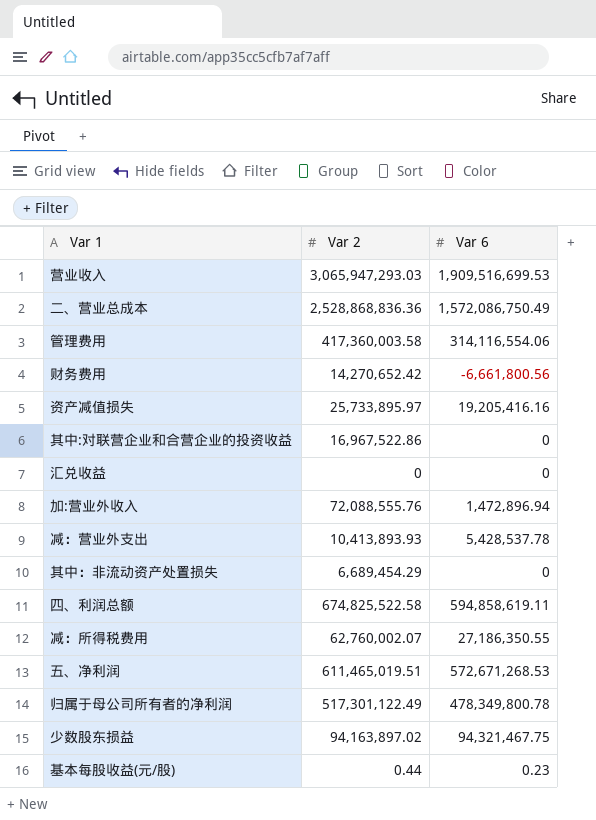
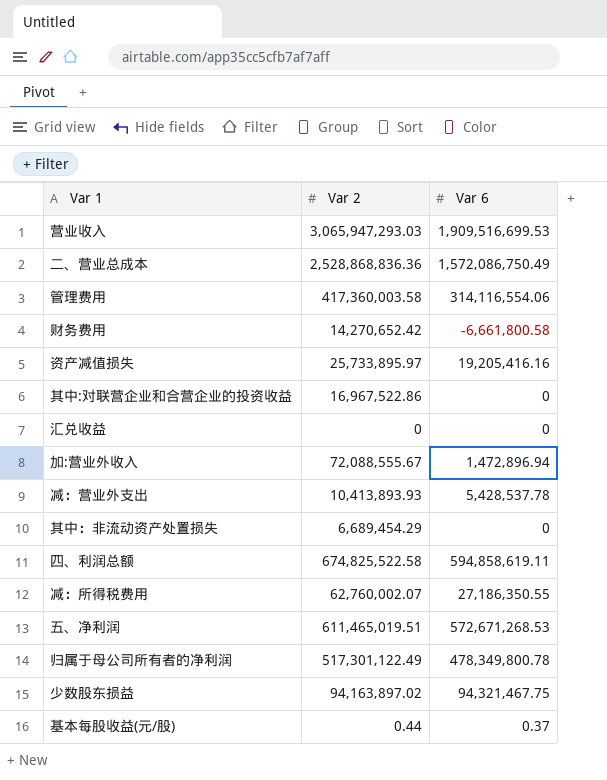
财务费用 | Var 6: -6,661,800.56 -> -6,661,800.58
加:营业外收入 | Var 2: 72,088,555.76 -> 72,088,555.67
基本每股收益(元/股) | Var 6: 0.23 -> 0.37

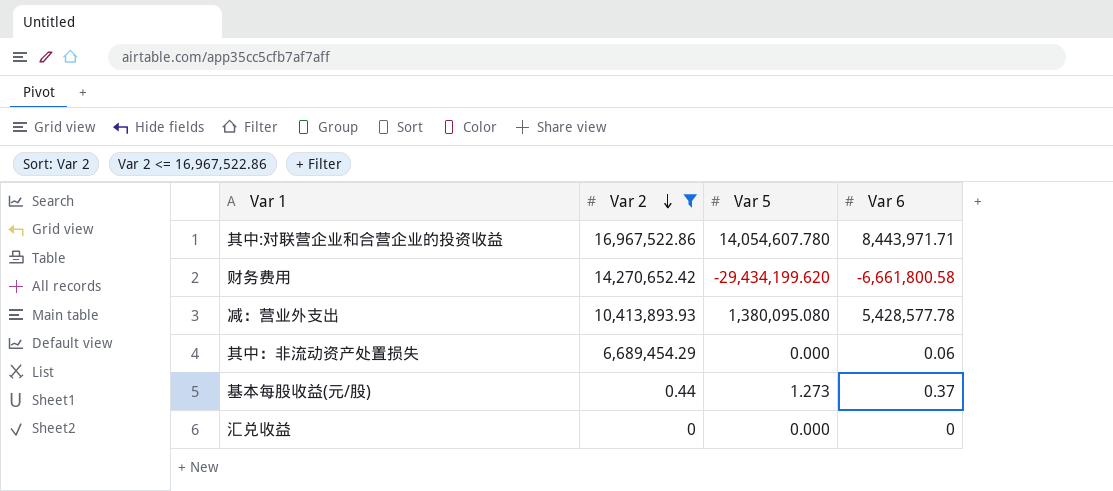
filter: none -> Var 2 <= 16,967,522.86
row order: none -> Var 2 descending
column Var 5 | position: none -> 3
其中:对联营企业和合营企业的投资收益 | Var 6: 0 -> 8,443,971.71
减：营业外支出 | Var 6: 5,428,537.78 -> 5,428,577.78
其中：非流动资产处置损失 | Var 6: 0 -> 0.06

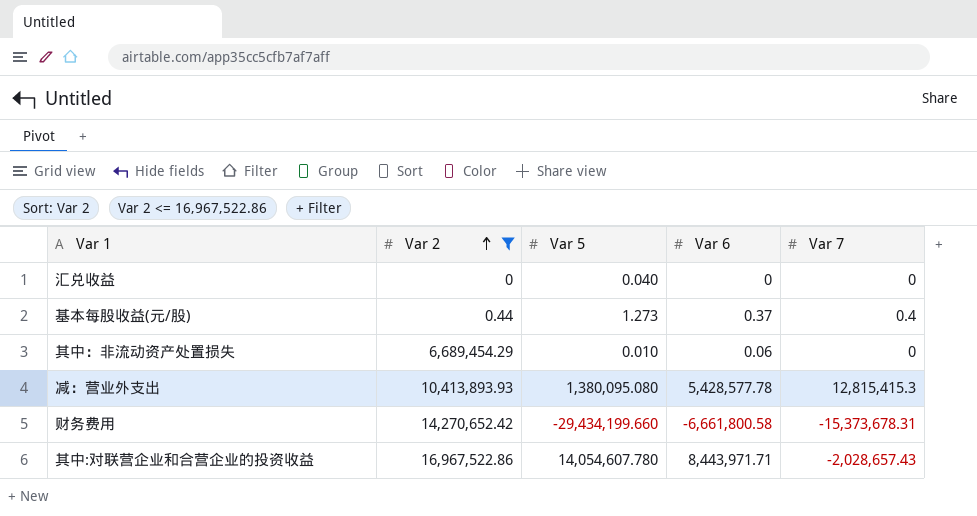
row order: Var 2 descending -> Var 2 ascending
column Var 7 | position: none -> 5
汇兑收益 | Var 5: 0.000 -> 0.040
其中：非流动资产处置损失 | Var 5: 0.000 -> 0.010
财务费用 | Var 5: -29,434,199.620 -> -29,434,199.660

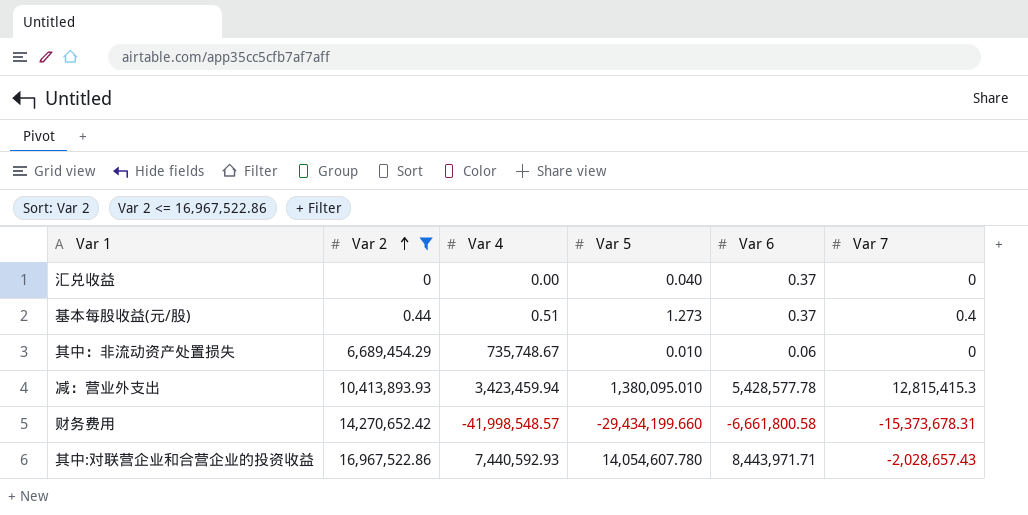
column Var 4 | position: none -> 3
汇兑收益 | Var 6: 0 -> 0.37
减：营业外支出 | Var 5: 1,380,095.080 -> 1,380,095.010

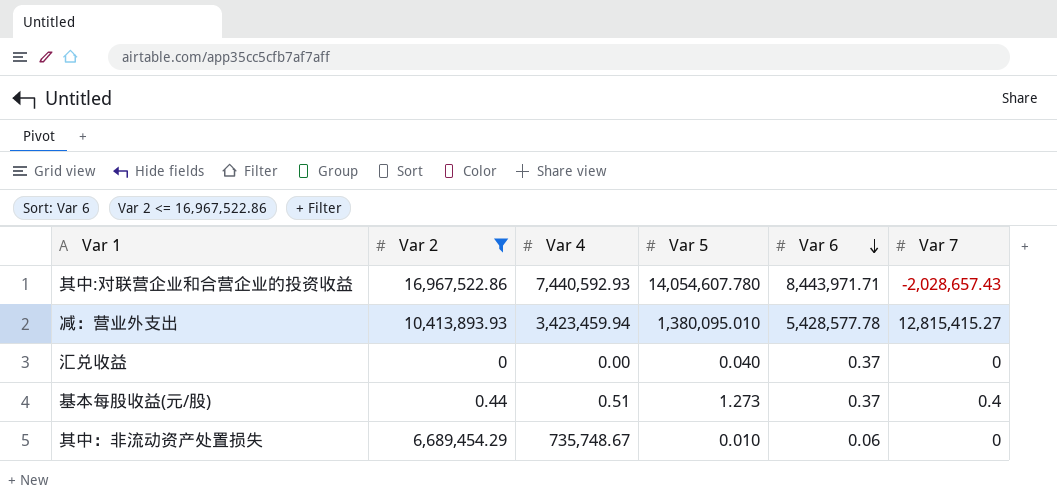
row order: Var 2 ascending -> Var 6 descending
row 财务费用: 14,270,652.42 | -41,998,548.57 | -29,434,199.660 | -6,661,800.58 | -15,373,678.31 -> none
减：营业外支出 | Var 7: 12,815,415.3 -> 12,815,415.27

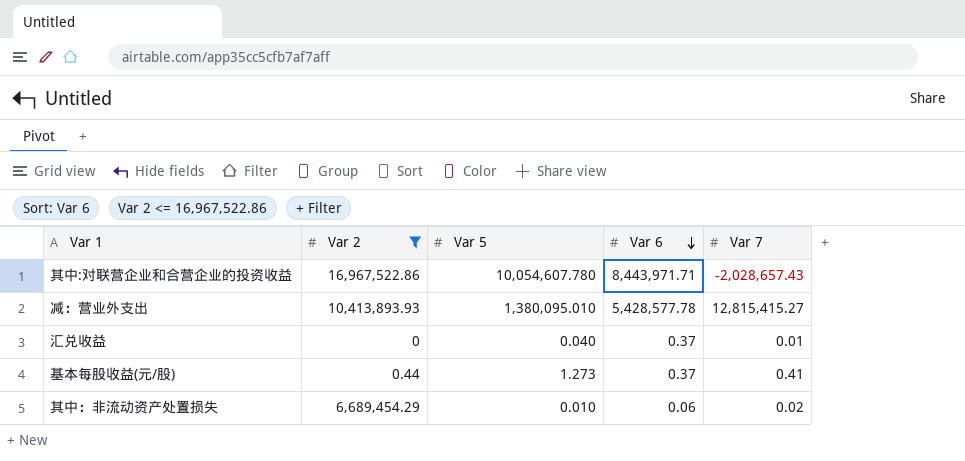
column Var 4 | position: 3 -> none
其中:对联营企业和合营企业的投资收益 | Var 5: 14,054,607.780 -> 10,054,607.780
汇兑收益 | Var 7: 0 -> 0.01
基本每股收益(元/股) | Var 7: 0.4 -> 0.41
其中：非流动资产处置损失 | Var 7: 0 -> 0.02

